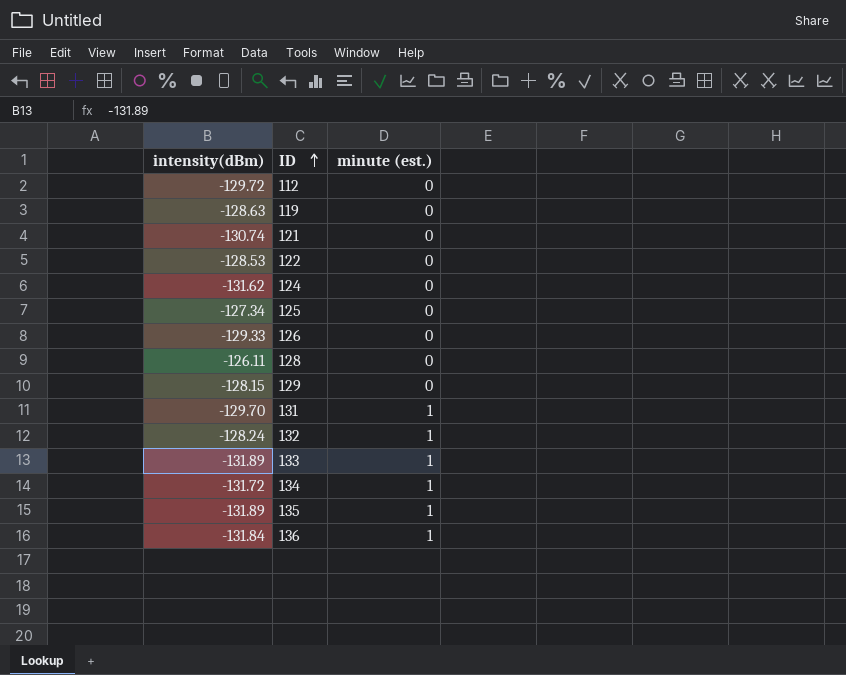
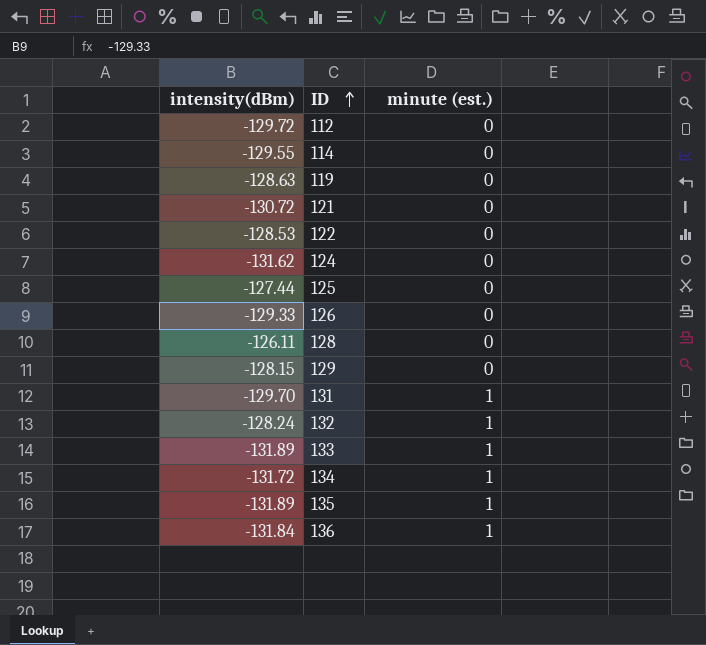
row 114: none -> -129.55 | 0
121 | intensity(dBm): -130.74 -> -130.72
125 | intensity(dBm): -127.34 -> -127.44

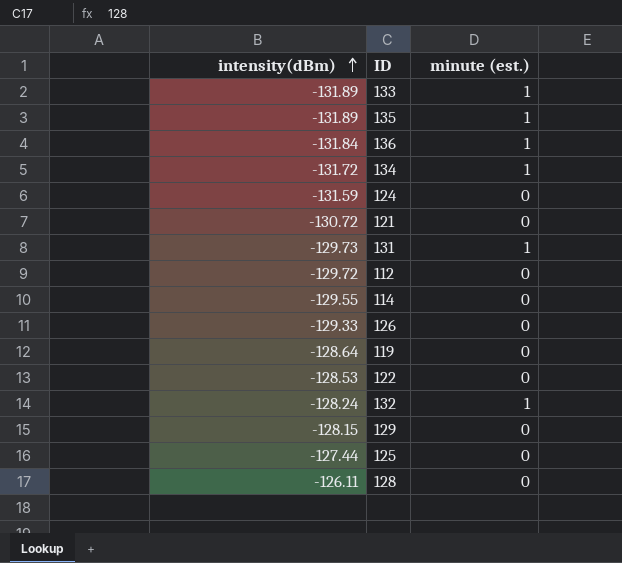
row order: ID ascending -> intensity(dBm) ascending
124 | intensity(dBm): -131.62 -> -131.59
131 | intensity(dBm): -129.70 -> -129.73
119 | intensity(dBm): -128.63 -> -128.64

